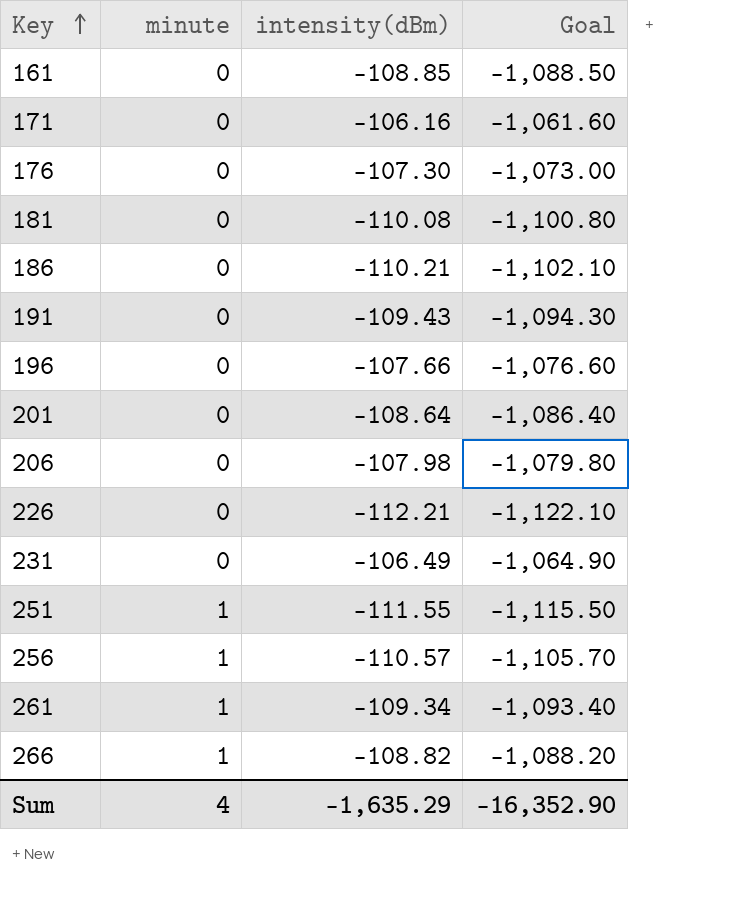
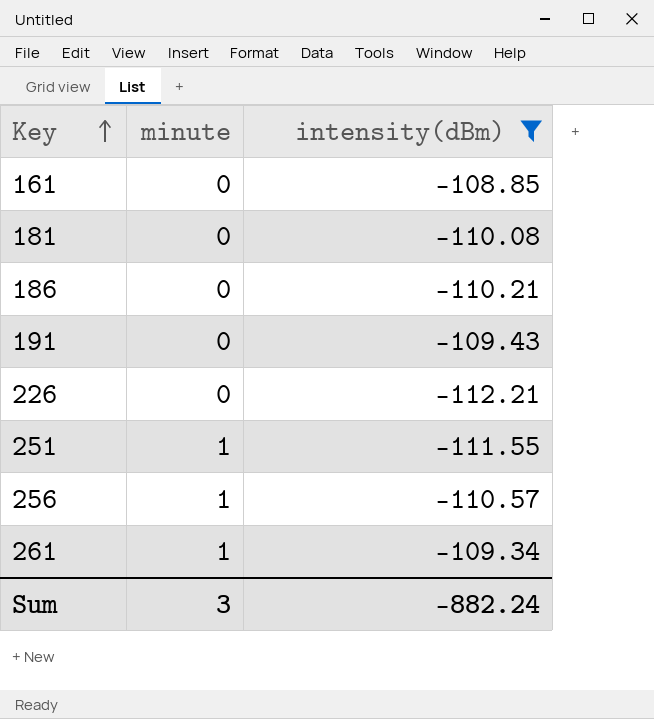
filter: none -> intensity(dBm) <= -108.85
column Goal | formula: [intensity(dBm)] * 10 -> none
Sum | minute: 4 -> 3
Sum | intensity(dBm): -1,635.29 -> -882.24

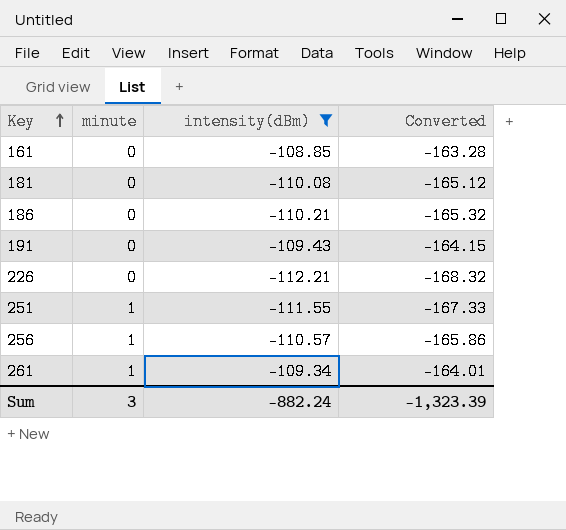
column Converted | formula: none -> [intensity(dBm)] * 1.5

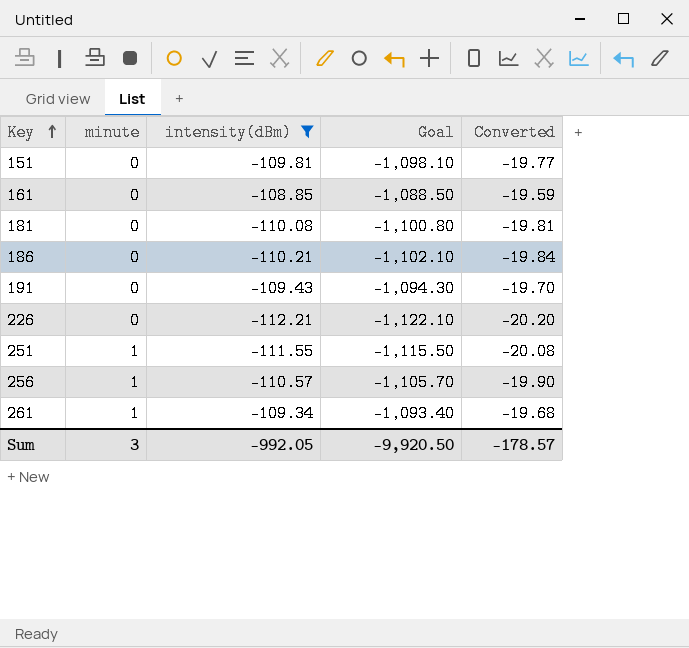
column Goal | formula: none -> [intensity(dBm)] * 10
column Converted | formula: [intensity(dBm)] * 1.5 -> [intensity(dBm)] * 0.18
row 151: none -> 0 | -109.81 | -1,098.10 | -19.77
Sum | intensity(dBm): -882.24 -> -992.05
Sum | Converted: -1,323.39 -> -178.57

